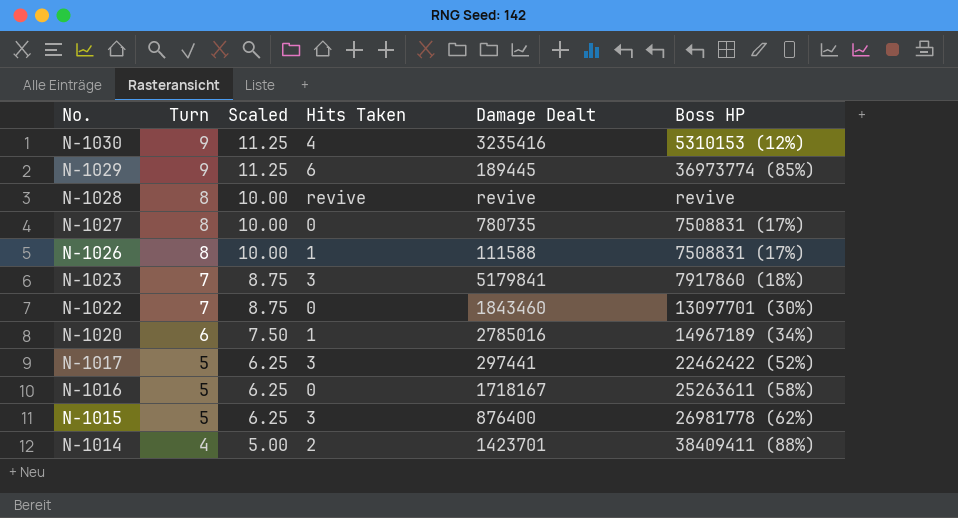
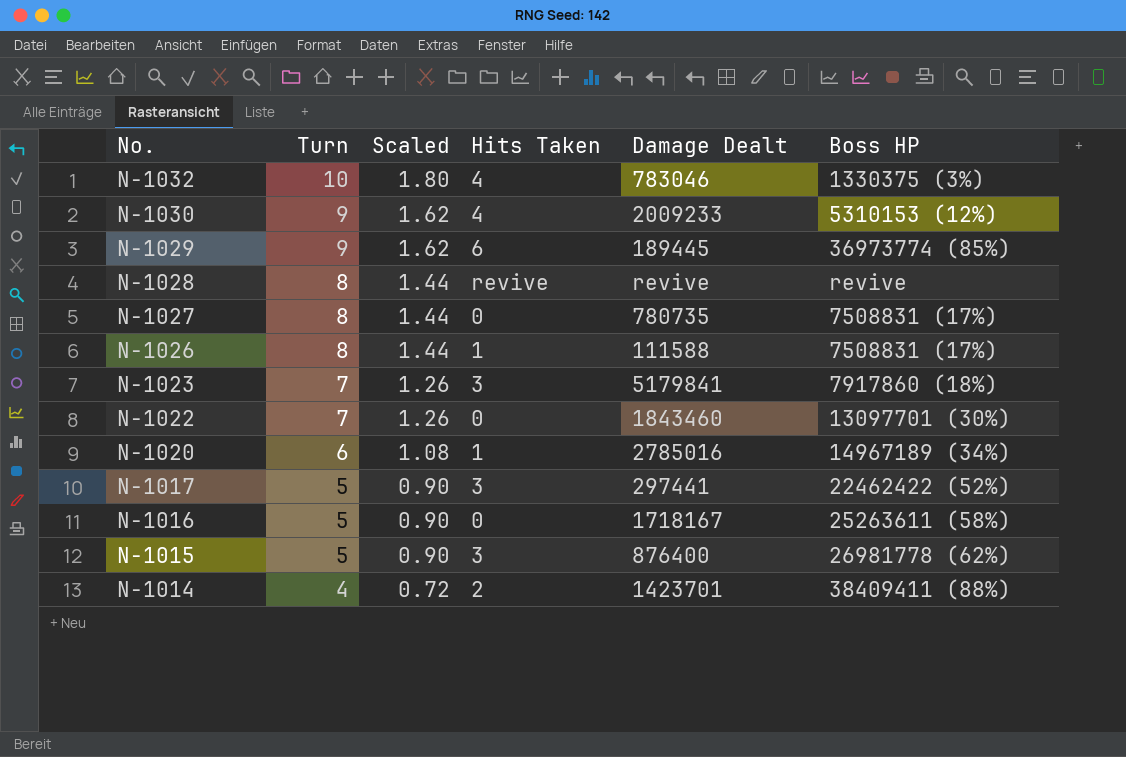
column Scaled | formula: [Turn] * 1.25 -> [Turn] * 0.18
row N-1032: none -> 10 | 1.80 | 4 | 783046 | 1330375 (3%)
N-1030 | Damage Dealt: 3235416 -> 2009233

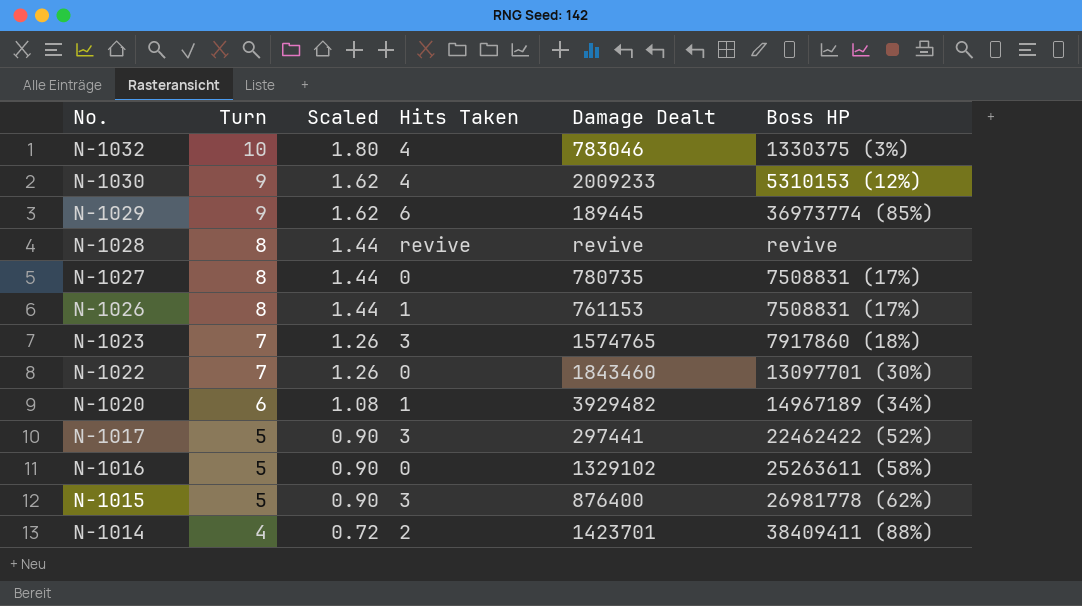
N-1026 | Damage Dealt: 111588 -> 761153
N-1023 | Damage Dealt: 5179841 -> 1574765
N-1020 | Damage Dealt: 2785016 -> 3929482
N-1016 | Damage Dealt: 1718167 -> 1329102

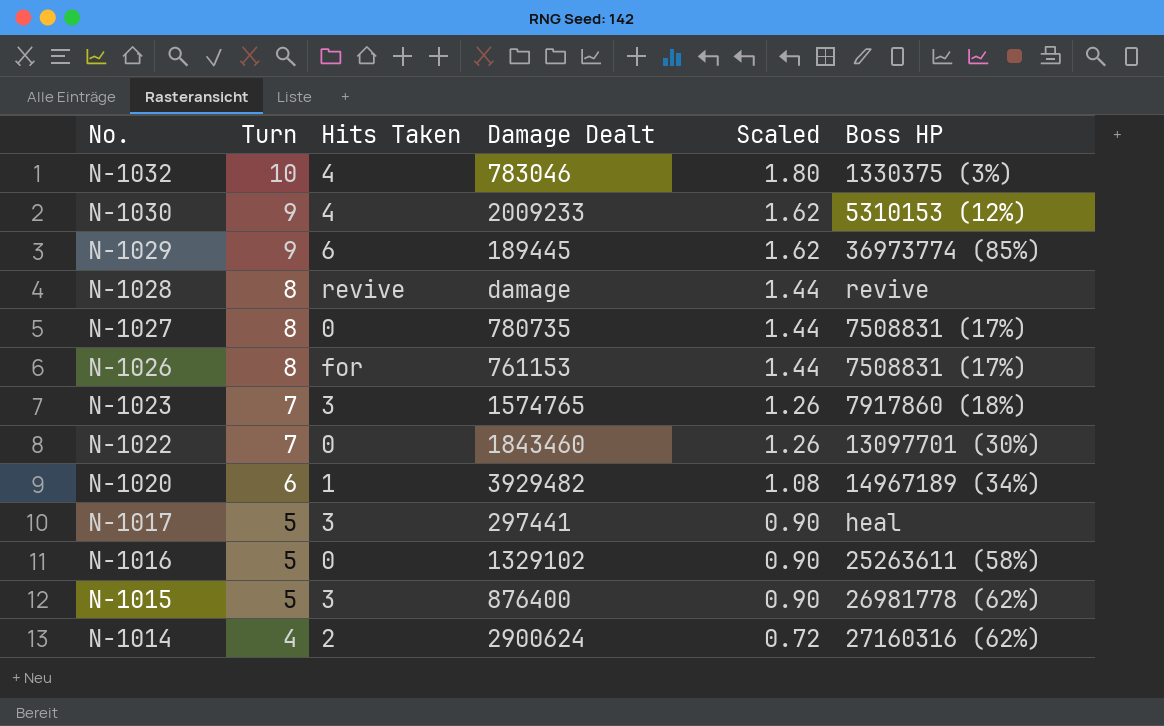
column Scaled | position: 3 -> 5
N-1028 | Damage Dealt: revive -> damage
N-1026 | Hits Taken: 1 -> for
N-1017 | Boss HP: 22462422 (52%) -> heal
N-1014 | Damage Dealt: 1423701 -> 2900624
N-1014 | Boss HP: 38409411 (88%) -> 27160316 (62%)

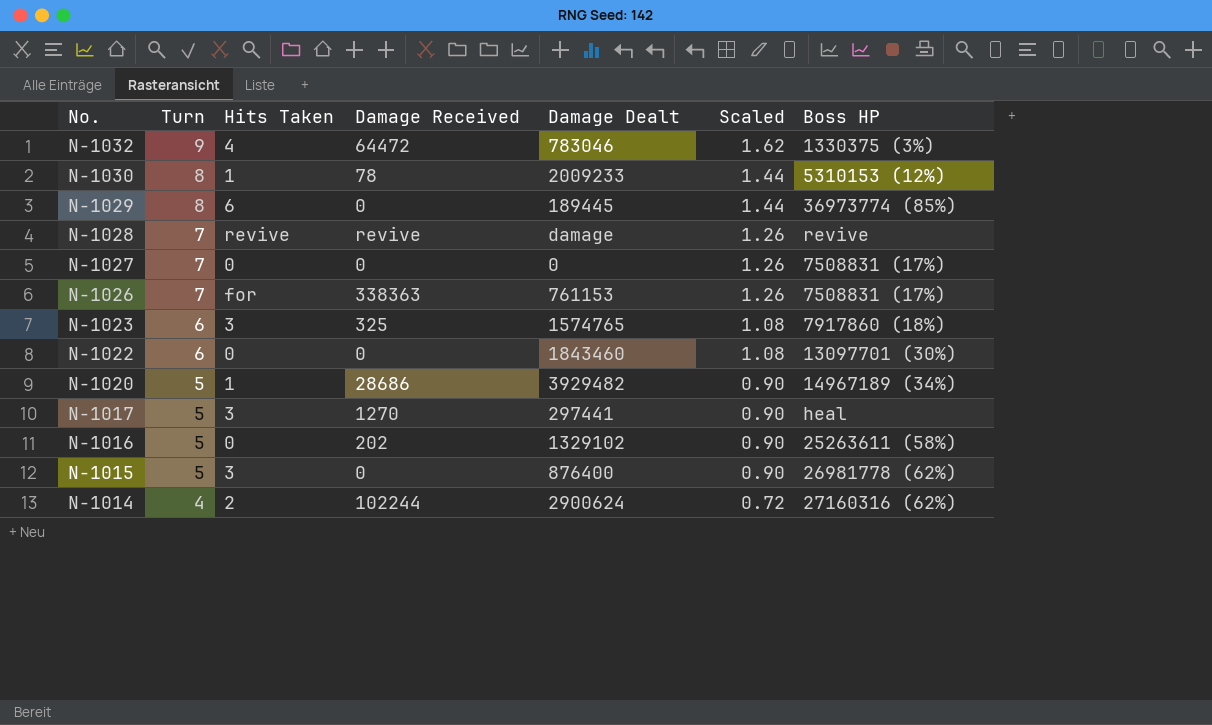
column Damage Received | position: none -> 4
N-1032 | Turn: 10 -> 9
N-1032 | Scaled: 1.80 -> 1.62
N-1030 | Turn: 9 -> 8
N-1030 | Hits Taken: 4 -> 1
N-1030 | Scaled: 1.62 -> 1.44
N-1029 | Turn: 9 -> 8
N-1029 | Scaled: 1.62 -> 1.44
N-1028 | Turn: 8 -> 7
N-1028 | Scaled: 1.44 -> 1.26
N-1027 | Turn: 8 -> 7
N-1027 | Damage Dealt: 780735 -> 0
N-1027 | Scaled: 1.44 -> 1.26
N-1026 | Turn: 8 -> 7
N-1026 | Scaled: 1.44 -> 1.26
N-1023 | Turn: 7 -> 6
N-1023 | Scaled: 1.26 -> 1.08
N-1022 | Turn: 7 -> 6
N-1022 | Scaled: 1.26 -> 1.08
N-1020 | Turn: 6 -> 5
N-1020 | Scaled: 1.08 -> 0.90

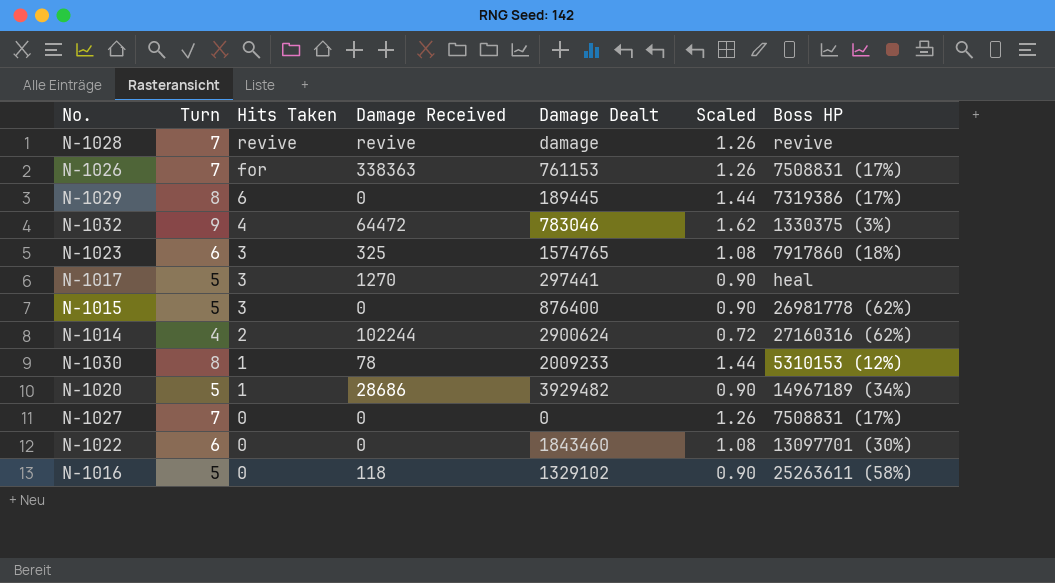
row order: No. descending -> Hits Taken descending
N-1029 | Boss HP: 36973774 (85%) -> 7319386 (17%)
N-1016 | Damage Received: 202 -> 118

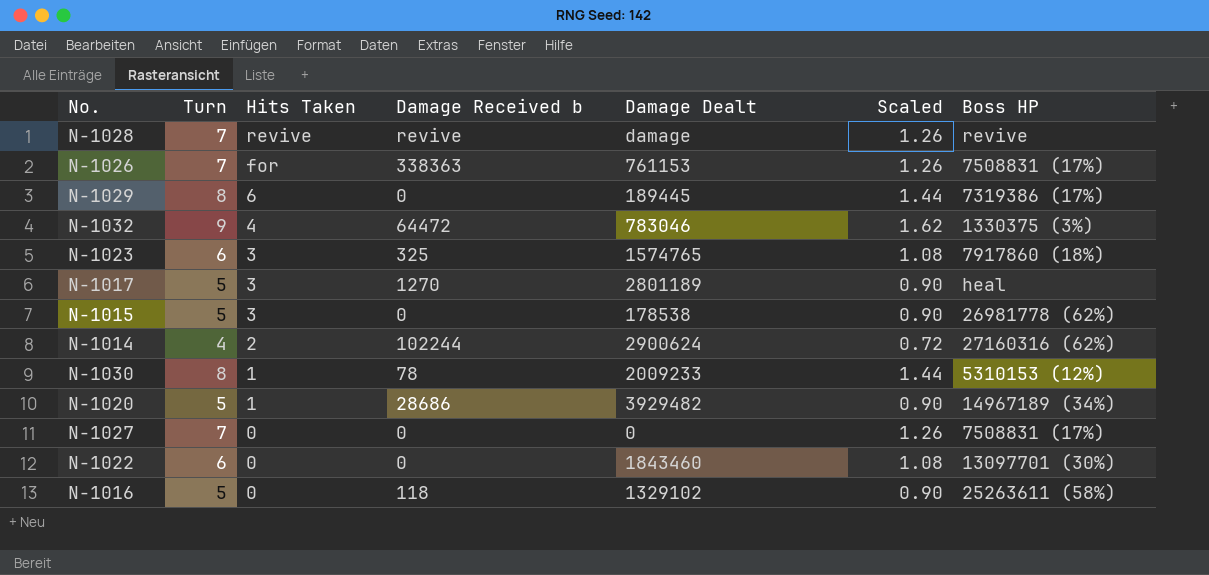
column name: Damage Received -> Damage Received b
N-1017 | Damage Dealt: 297441 -> 2801189
N-1015 | Damage Dealt: 876400 -> 178538

